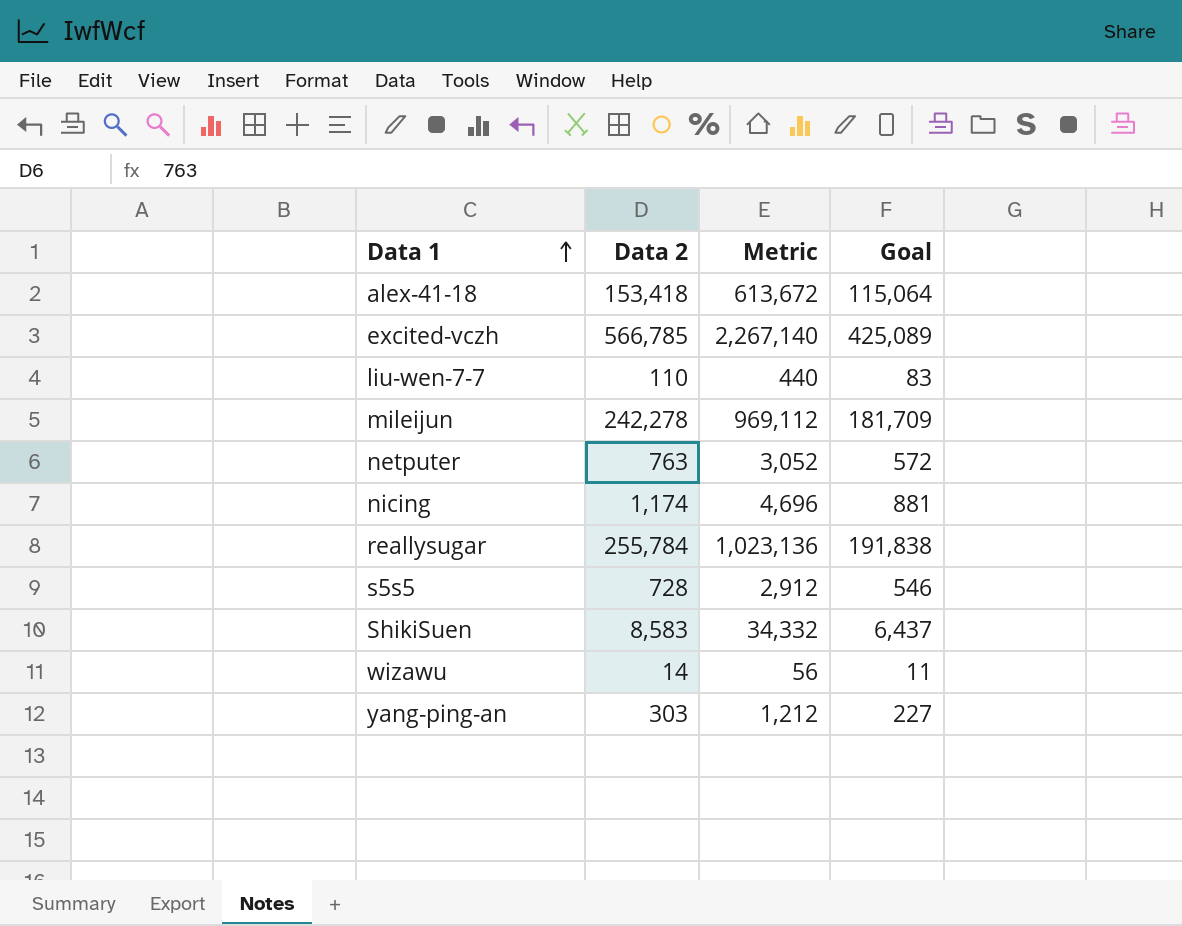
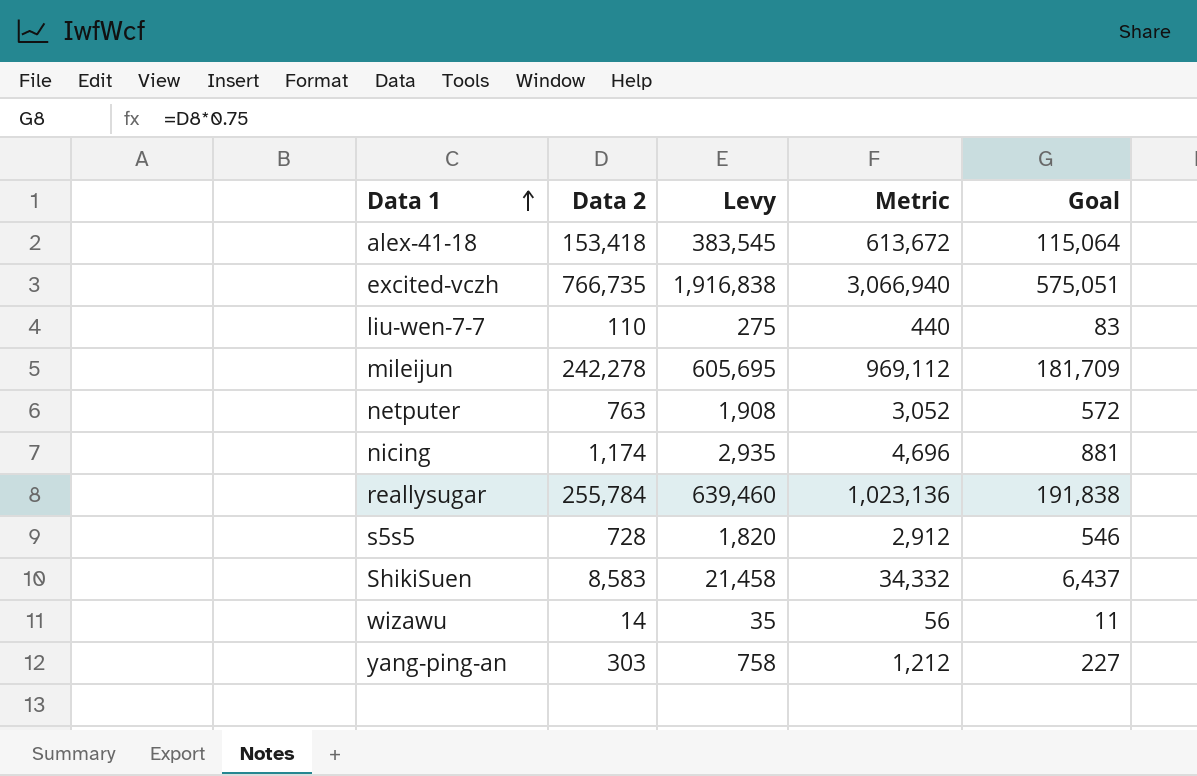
column Levy | formula: none -> [Data 2] * 2.5
excited-vczh | Data 2: 566,785 -> 766,735
excited-vczh | Metric: 2,267,140 -> 3,066,940
excited-vczh | Goal: 425,089 -> 575,051

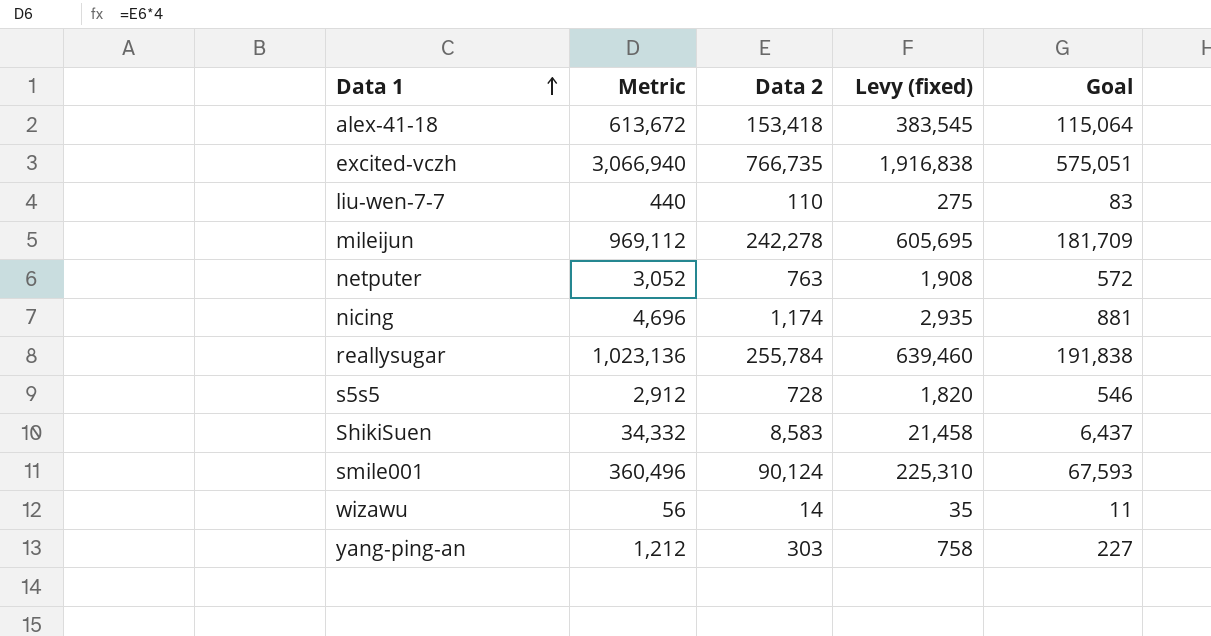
column Metric | position: 4 -> 2
column name: Levy -> Levy (fixed)
row smile001: none -> 360,496 | 90,124 | 225,310 | 67,593

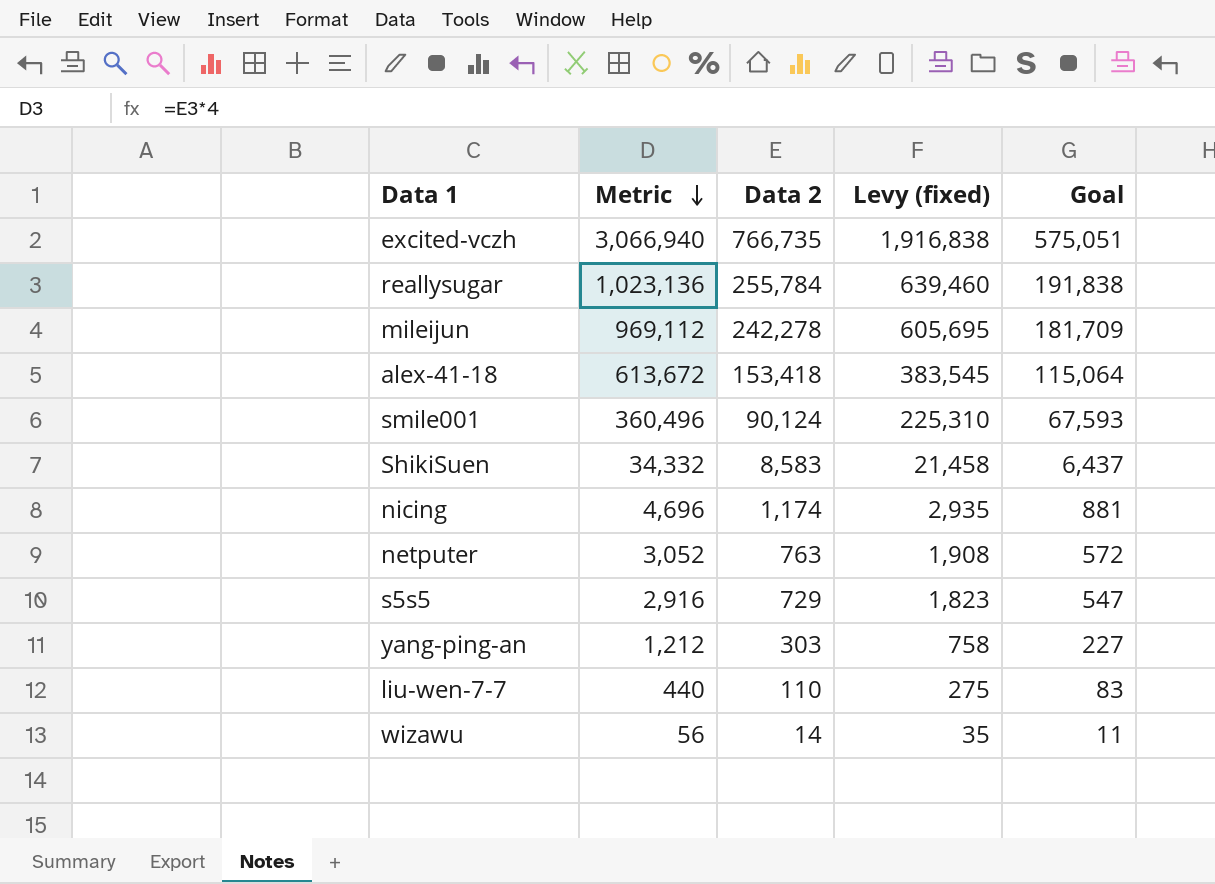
row order: Data 1 ascending -> Metric descending
s5s5 | Metric: 2,912 -> 2,916
s5s5 | Data 2: 728 -> 729
s5s5 | Levy (fixed): 1,820 -> 1,823
s5s5 | Goal: 546 -> 547

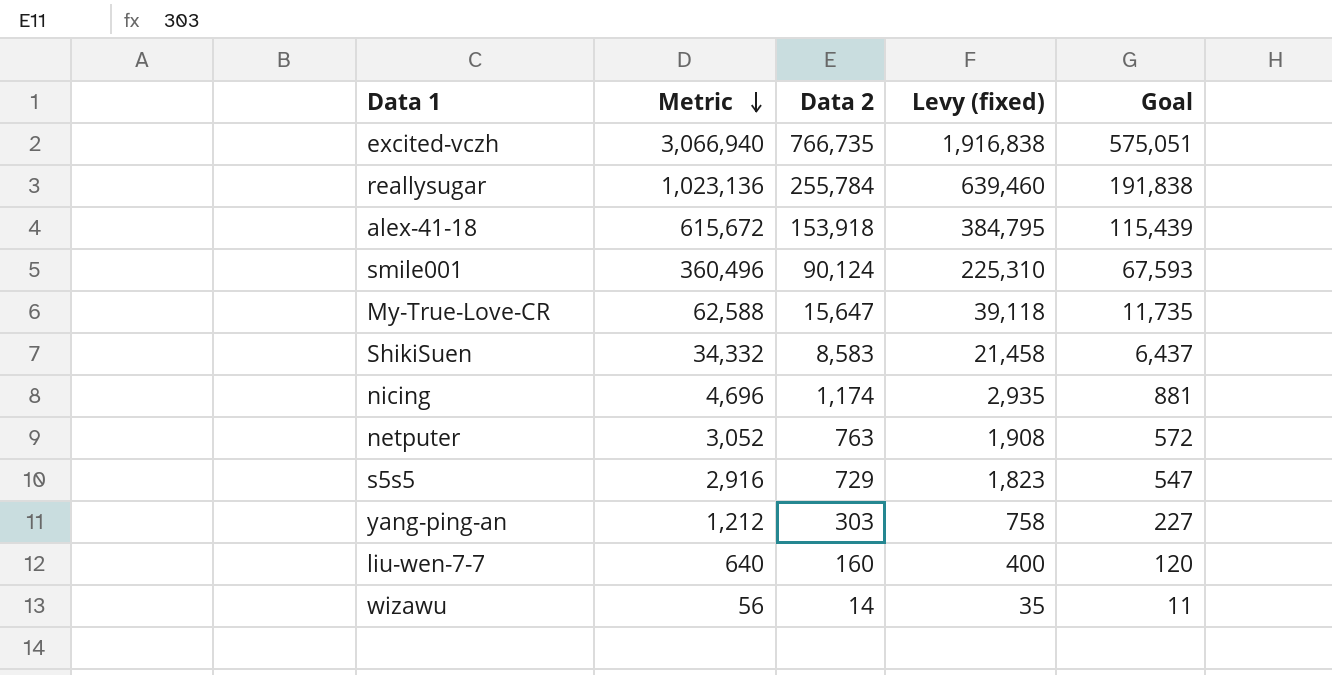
row mileijun: 969,112 | 242,278 | 605,695 | 181,709 -> none
alex-41-18 | Metric: 613,672 -> 615,672
alex-41-18 | Data 2: 153,418 -> 153,918
alex-41-18 | Levy (fixed): 383,545 -> 384,795
alex-41-18 | Goal: 115,064 -> 115,439
row My-True-Love-CR: none -> 62,588 | 15,647 | 39,118 | 11,735
liu-wen-7-7 | Metric: 440 -> 640
liu-wen-7-7 | Data 2: 110 -> 160
liu-wen-7-7 | Levy (fixed): 275 -> 400
liu-wen-7-7 | Goal: 83 -> 120

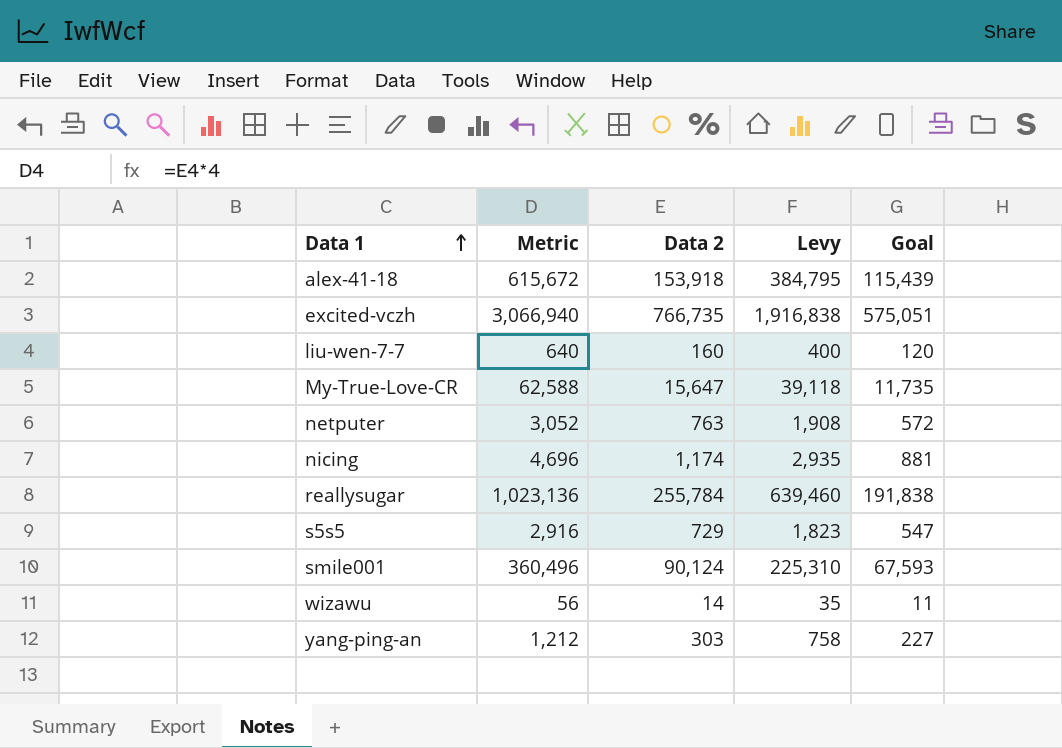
row order: Metric descending -> Data 1 ascending
column name: Levy (fixed) -> Levy
row ShikiSuen: 34,332 | 8,583 | 21,458 | 6,437 -> none

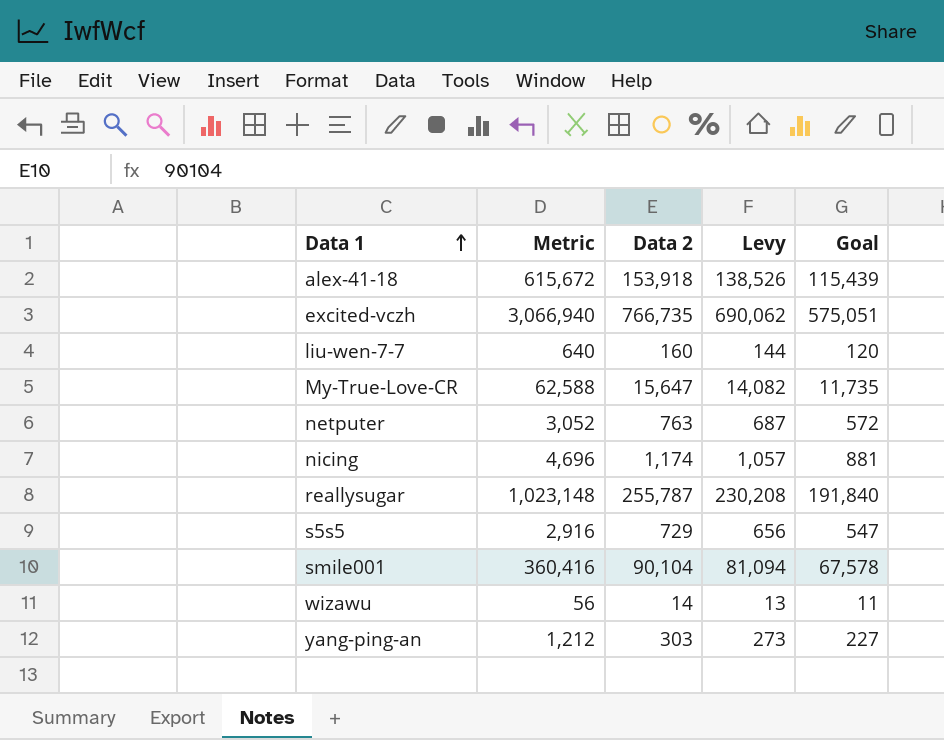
column Levy | formula: [Data 2] * 2.5 -> [Data 2] * 0.9
reallysugar | Metric: 1,023,136 -> 1,023,148
reallysugar | Data 2: 255,784 -> 255,787
reallysugar | Goal: 191,838 -> 191,840
smile001 | Metric: 360,496 -> 360,416
smile001 | Data 2: 90,124 -> 90,104
smile001 | Goal: 67,593 -> 67,578

